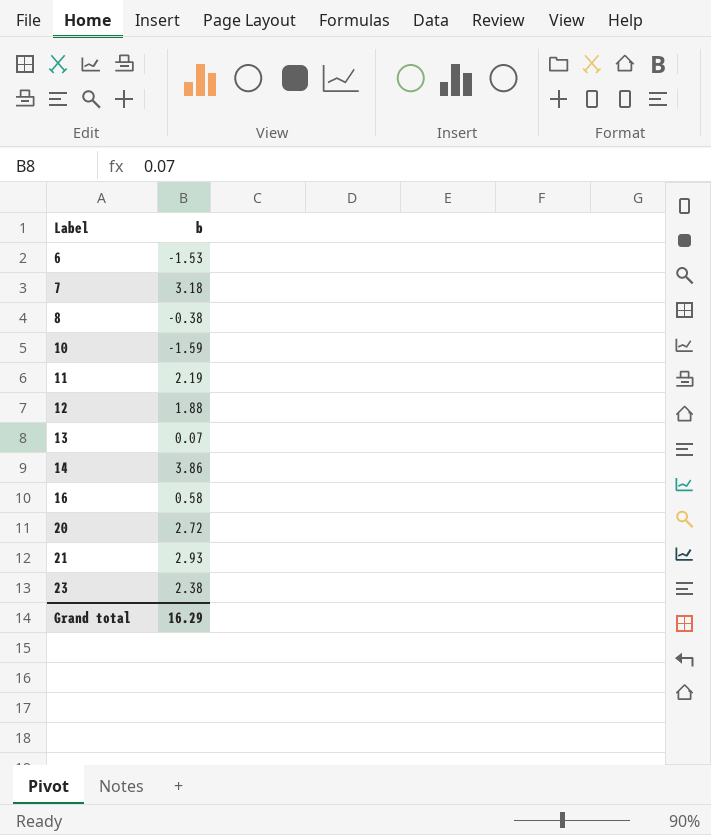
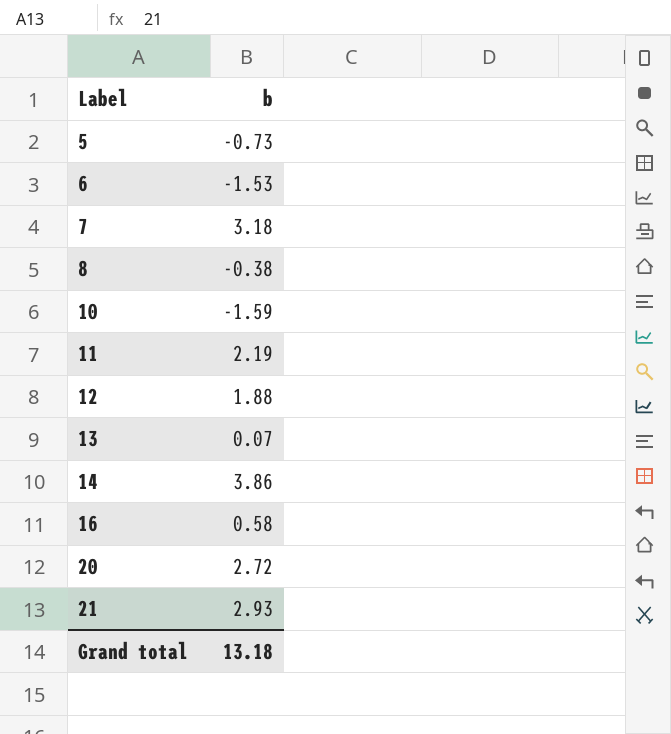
row 23: 2.38 -> none
row 5: none -> -0.73
Grand total | b: 16.29 -> 13.18

